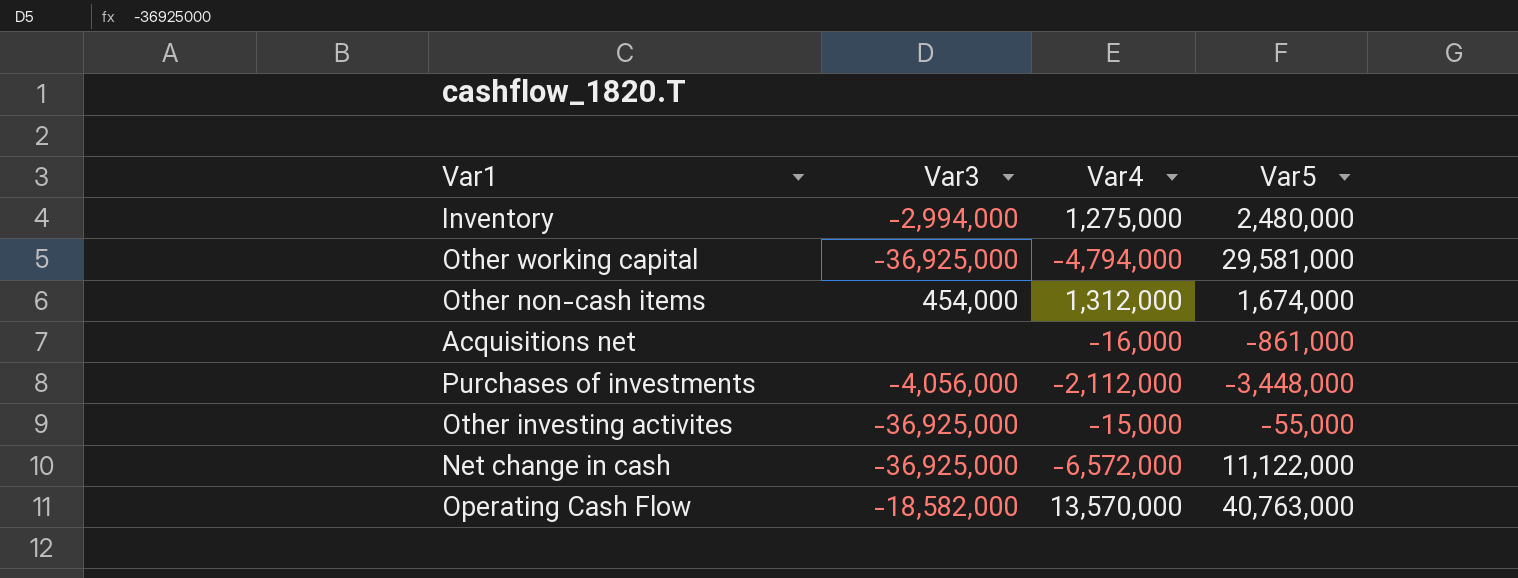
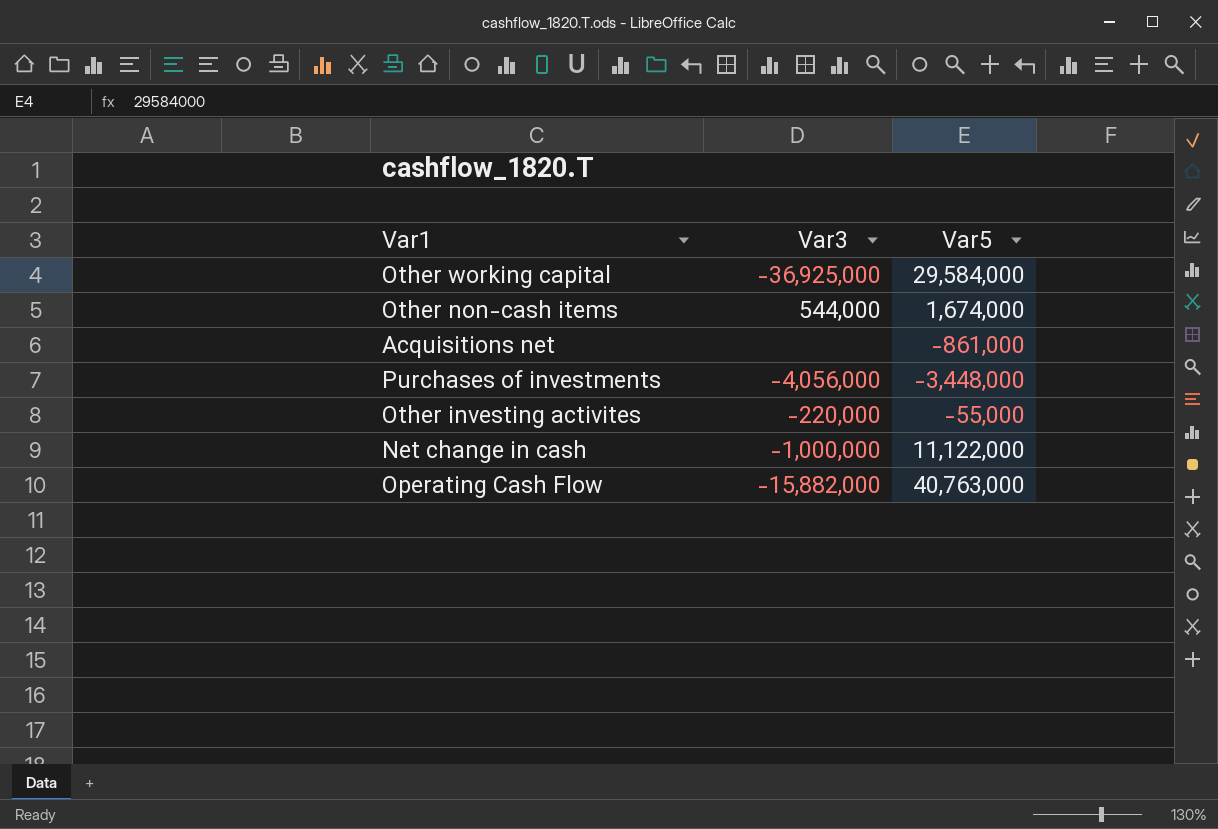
column Var4 | position: 3 -> none
row Inventory: -2,994,000 | 1,275,000 | 2,480,000 -> none
Other working capital | Var5: 29,581,000 -> 29,584,000
Other non-cash items | Var3: 454,000 -> 544,000
Other investing activites | Var3: -36,925,000 -> -220,000
Net change in cash | Var3: -36,925,000 -> -1,000,000
Operating Cash Flow | Var3: -18,582,000 -> -15,882,000

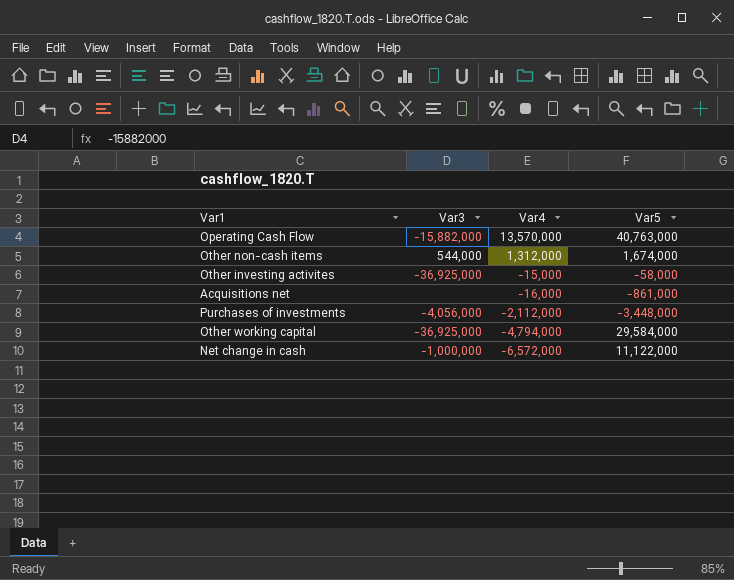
row order: none -> Var4 descending
column Var4 | position: none -> 3
Other investing activites | Var3: -220,000 -> -36,925,000
Other investing activites | Var5: -55,000 -> -58,000

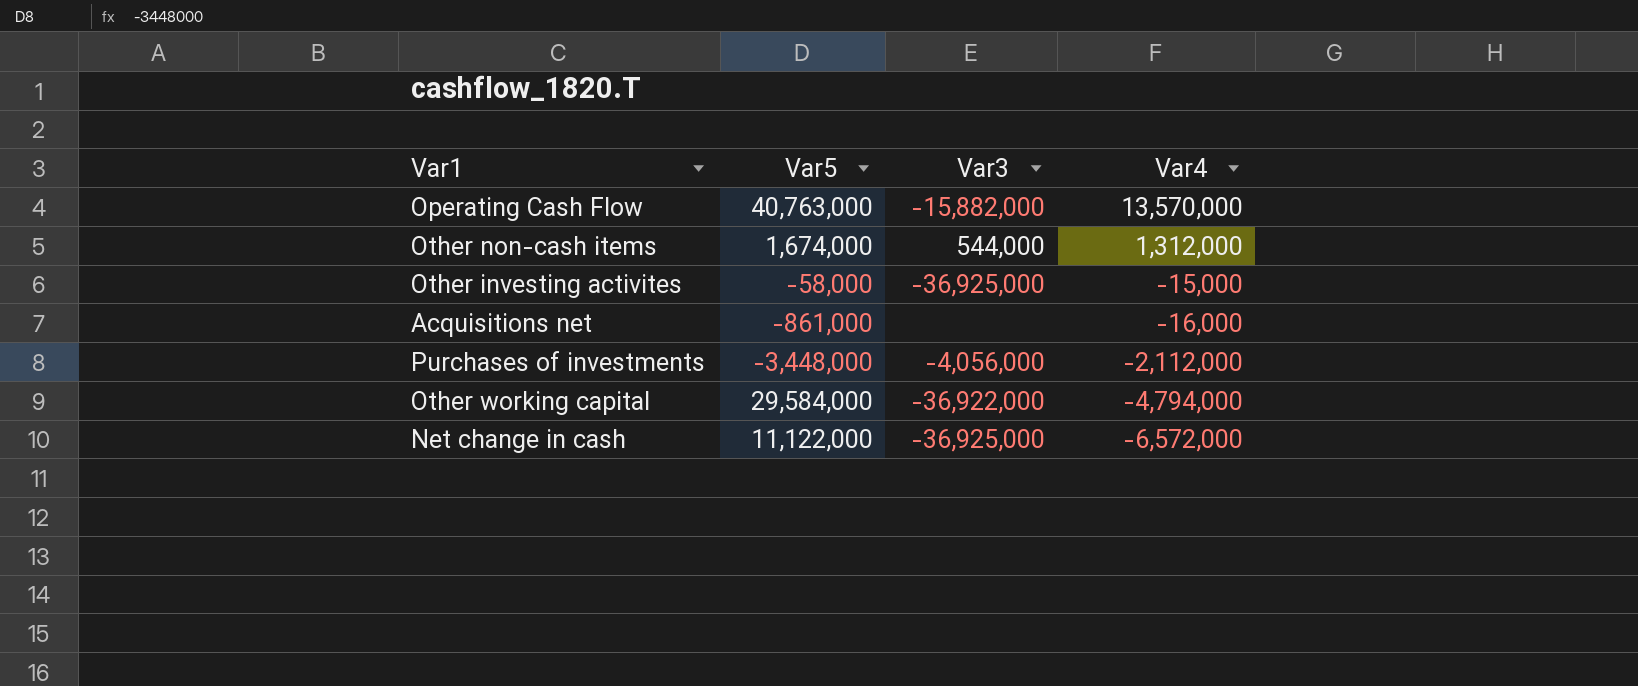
column Var5 | position: 4 -> 2
Other working capital | Var3: -36,925,000 -> -36,922,000
Net change in cash | Var3: -1,000,000 -> -36,925,000

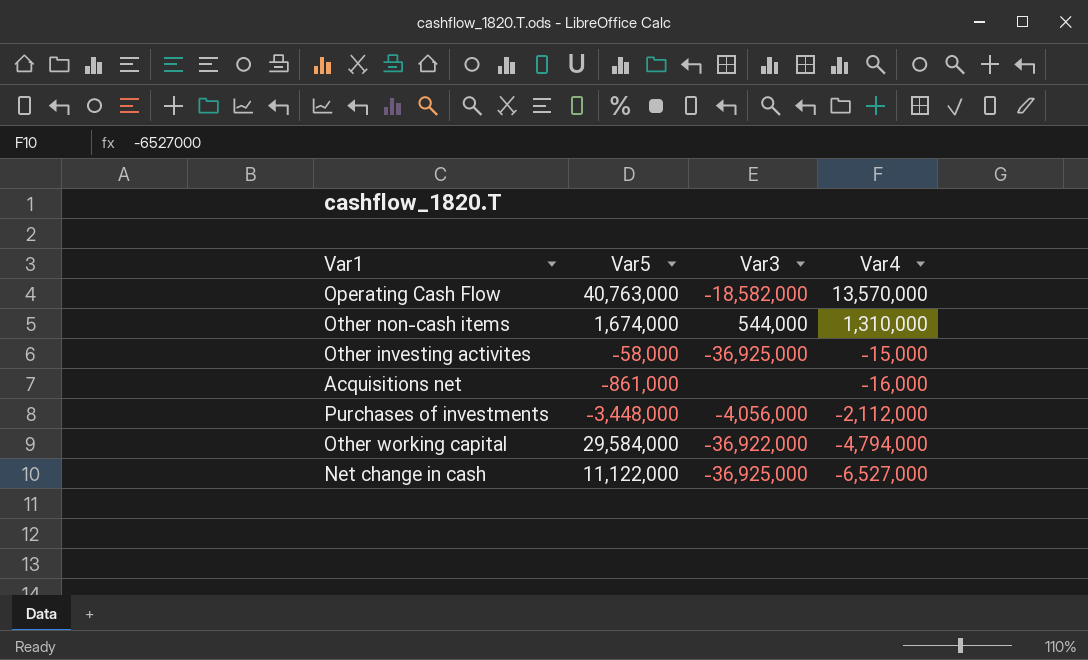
Operating Cash Flow | Var3: -15,882,000 -> -18,582,000
Other non-cash items | Var4: 1,312,000 -> 1,310,000
Net change in cash | Var4: -6,572,000 -> -6,527,000

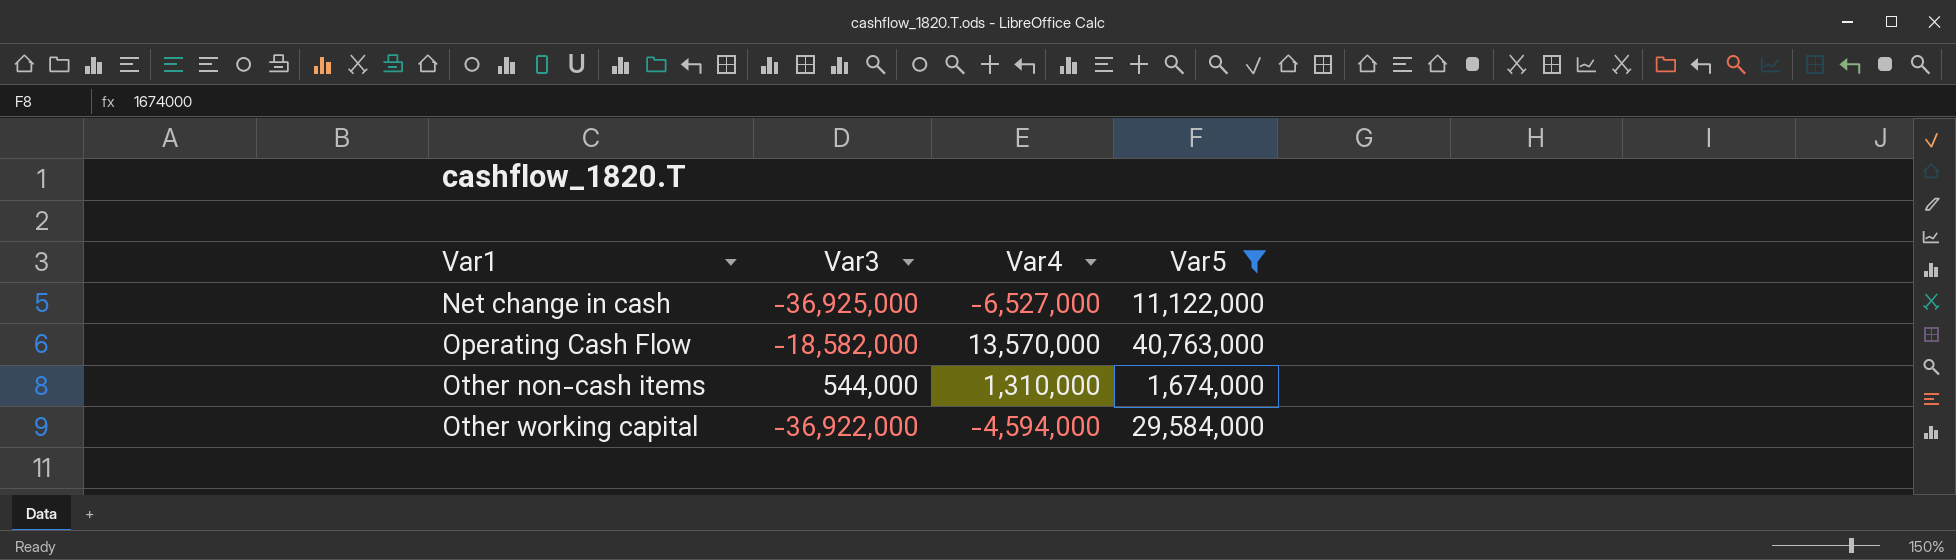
filter: none -> Var5 >= 1,674,000
row order: Var4 descending -> Var1 ascending
column Var5 | position: 2 -> 4
Other working capital | Var4: -4,794,000 -> -4,594,000

